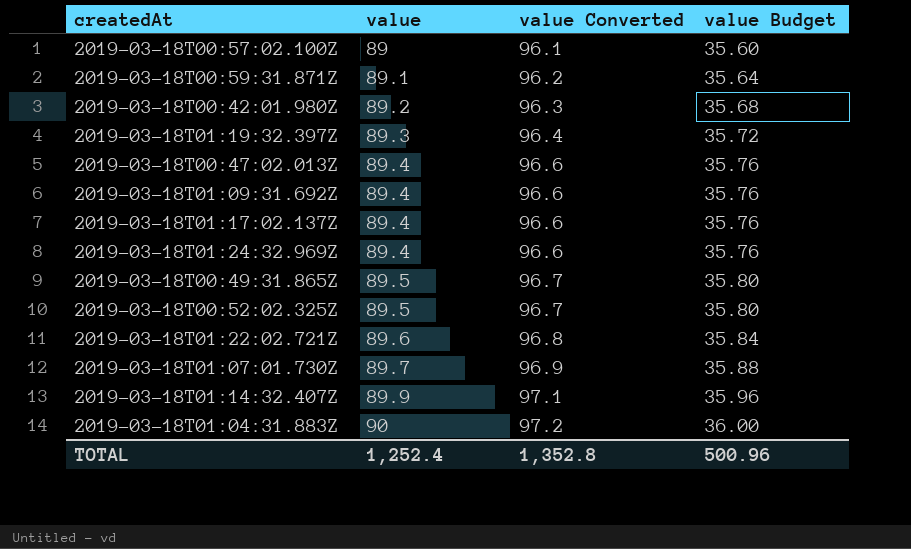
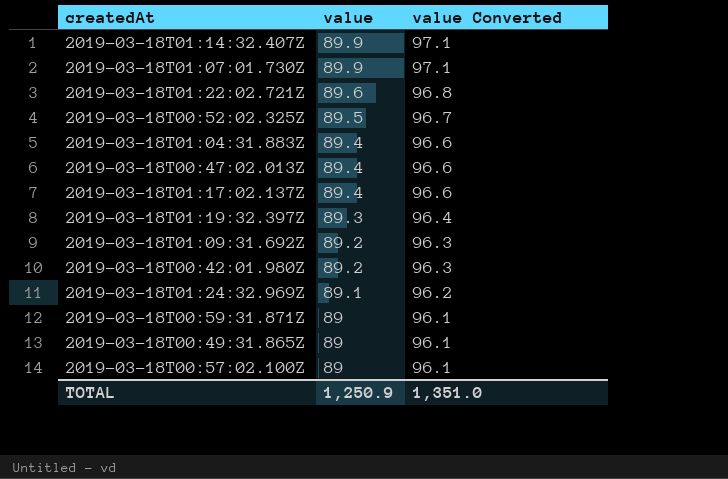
row order: value ascending -> value descending
column value Budget | formula: [value] * 0.4 -> none
2019-03-18T01:07:01.730Z | value: 89.7 -> 89.9
2019-03-18T01:07:01.730Z | value Converted: 96.9 -> 97.1
2019-03-18T01:04:31.883Z | value: 90 -> 89.4
2019-03-18T01:04:31.883Z | value Converted: 97.2 -> 96.6
2019-03-18T01:09:31.692Z | value: 89.4 -> 89.2
2019-03-18T01:09:31.692Z | value Converted: 96.6 -> 96.3
2019-03-18T01:24:32.969Z | value: 89.4 -> 89.1
2019-03-18T01:24:32.969Z | value Converted: 96.6 -> 96.2
2019-03-18T00:59:31.871Z | value: 89.1 -> 89
2019-03-18T00:59:31.871Z | value Converted: 96.2 -> 96.1
2019-03-18T00:49:31.865Z | value: 89.5 -> 89
2019-03-18T00:49:31.865Z | value Converted: 96.7 -> 96.1
TOTAL | value: 1,252.4 -> 1,250.9
TOTAL | value Converted: 1,352.8 -> 1,351.0

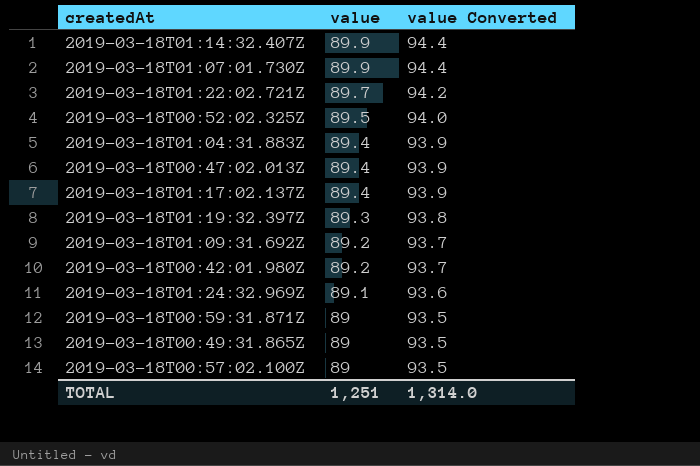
column value Converted | formula: [value] * 1.08 -> [value] * 1.05
2019-03-18T01:22:02.721Z | value: 89.6 -> 89.7
TOTAL | value: 1,250.9 -> 1,251
TOTAL | value Converted: 1,351.0 -> 1,314.0

